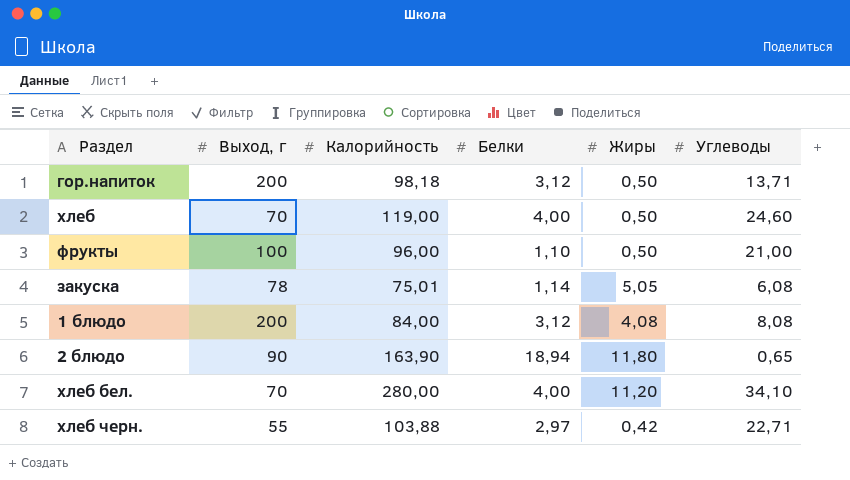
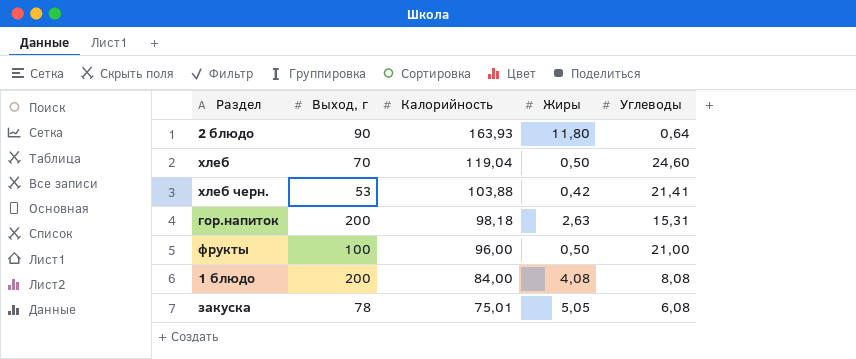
row order: none -> Калорийность descending
column Белки | position: 4 -> none
row хлеб бел.: 70 | 280,00 | 4,00 | 11,20 | 34,10 -> none
2 блюдо | Калорийность: 163,90 -> 163,93
2 блюдо | Углеводы: 0,65 -> 0,64
хлеб | Калорийность: 119,00 -> 119,04
хлеб черн. | Выход, г: 55 -> 53
хлеб черн. | Углеводы: 22,71 -> 21,41
гор.напиток | Жиры: 0,50 -> 2,63
гор.напиток | Углеводы: 13,71 -> 15,31

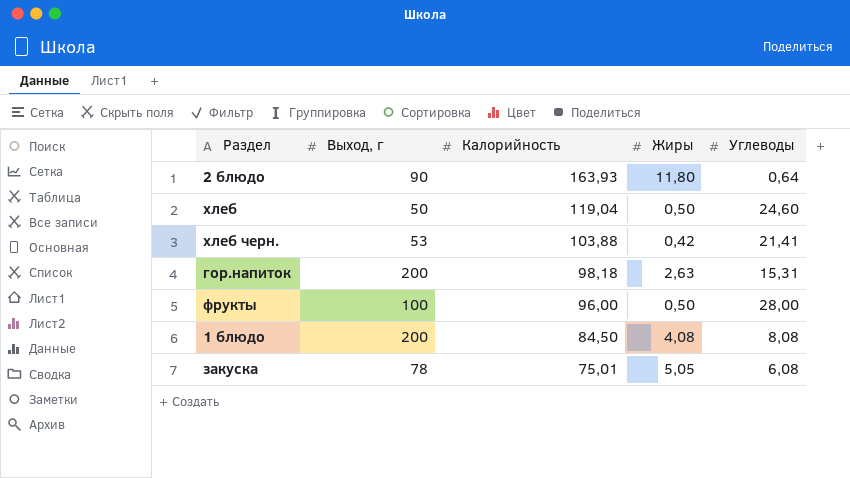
хлеб | Выход, г: 70 -> 50
фрукты | Углеводы: 21,00 -> 28,00
1 блюдо | Калорийность: 84,00 -> 84,50

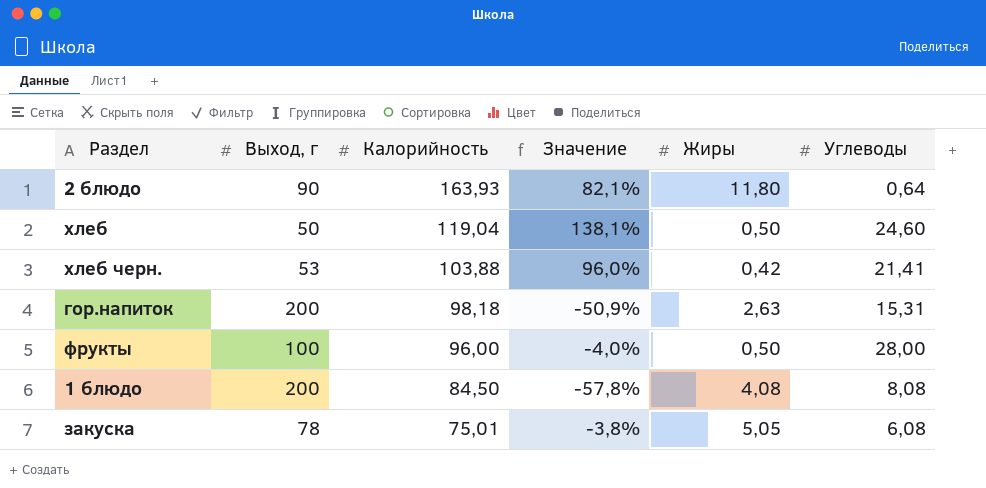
column Значение | formula: none -> ([Калорийность] - [Выход, г]) / [Выход, г]

